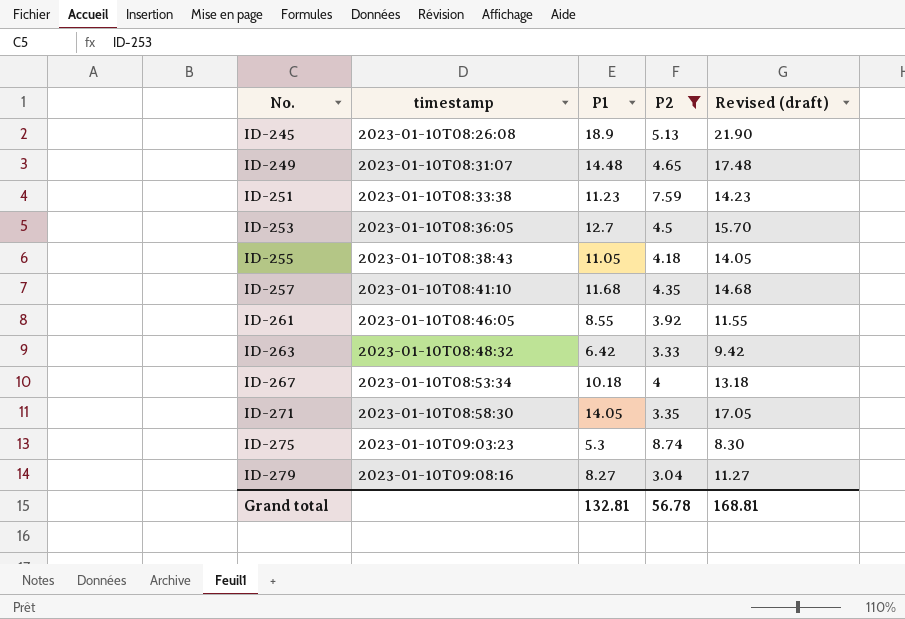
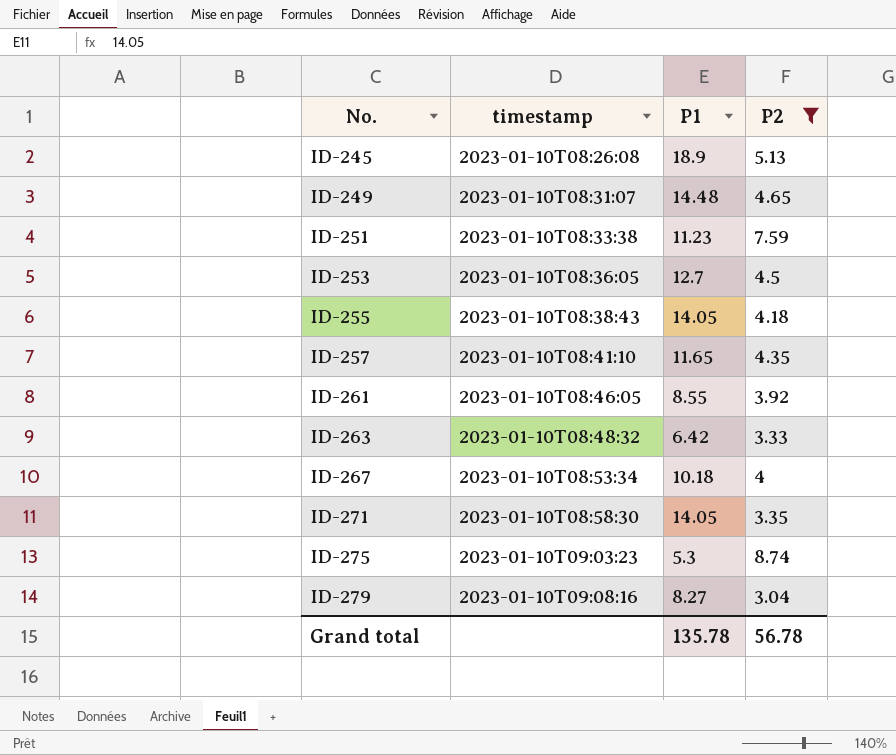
column Revised (draft) | formula: [P1] + 3 -> none
ID-255 | P1: 11.05 -> 14.05
ID-257 | P1: 11.68 -> 11.65
Grand total | P1: 132.81 -> 135.78

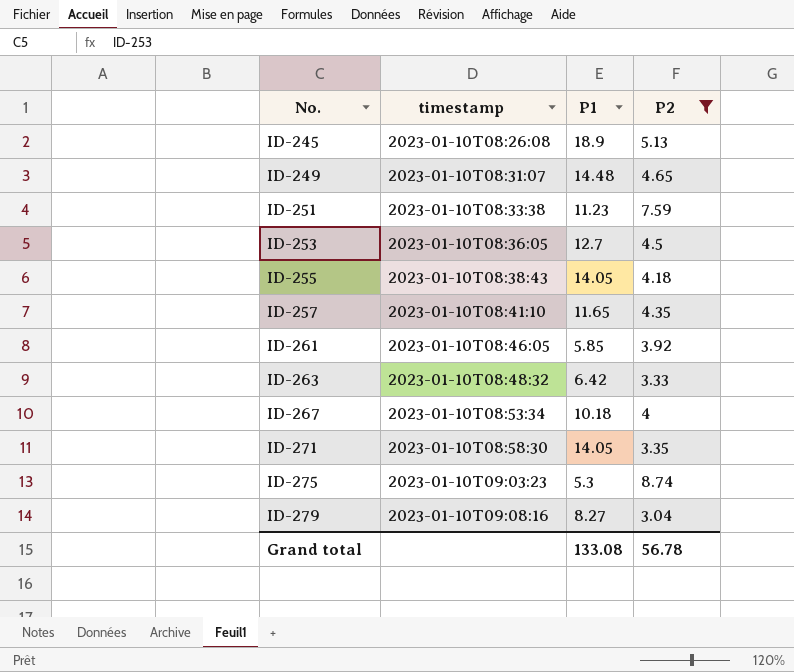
ID-261 | P1: 8.55 -> 5.85
Grand total | P1: 135.78 -> 133.08

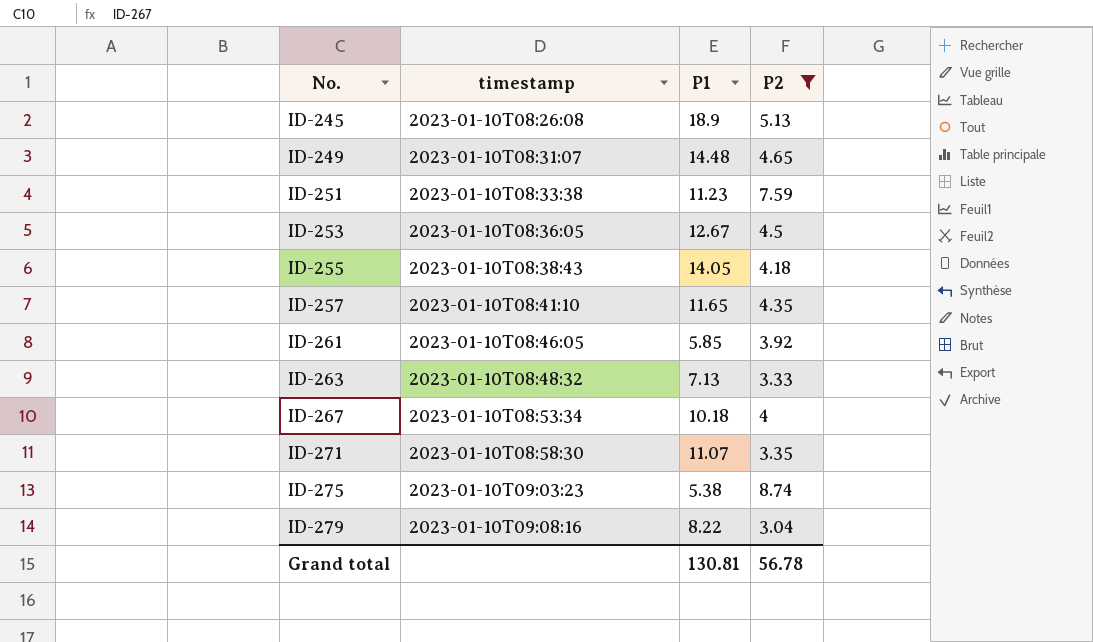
ID-253 | P1: 12.7 -> 12.67
ID-263 | P1: 6.42 -> 7.13
ID-271 | P1: 14.05 -> 11.07
ID-275 | P1: 5.3 -> 5.38
ID-279 | P1: 8.27 -> 8.22
Grand total | P1: 133.08 -> 130.81

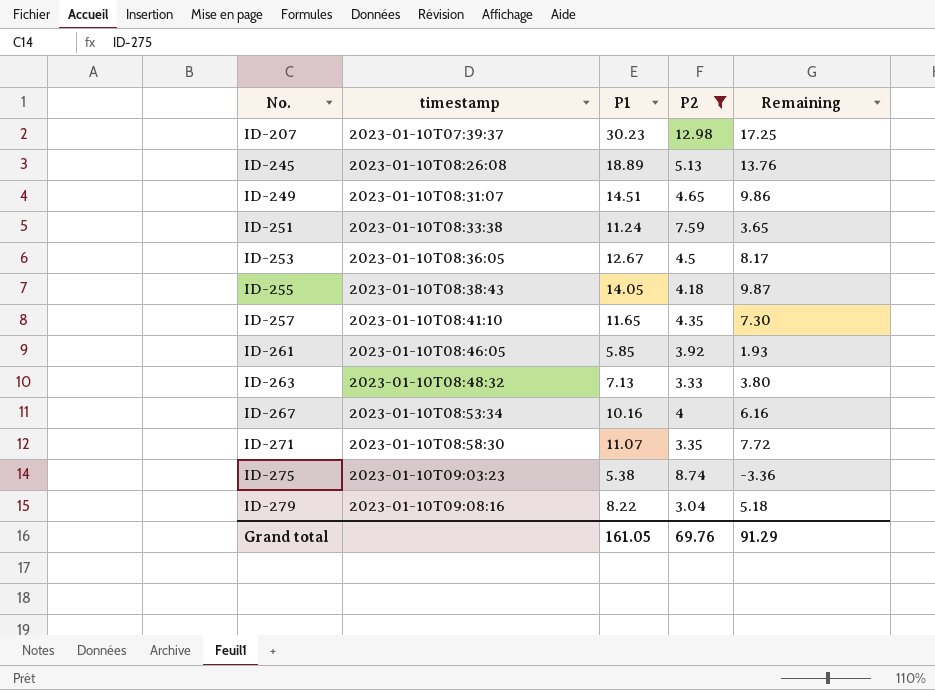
column Remaining | formula: none -> [P1] - [P2]
row ID-207: none -> 2023-01-10T07:39:37 | 30.23 | 12.98 | 17.25
ID-245 | P1: 18.9 -> 18.89
ID-249 | P1: 14.48 -> 14.51
ID-251 | P1: 11.23 -> 11.24
ID-267 | P1: 10.18 -> 10.16
Grand total | P1: 130.81 -> 161.05
Grand total | P2: 56.78 -> 69.76

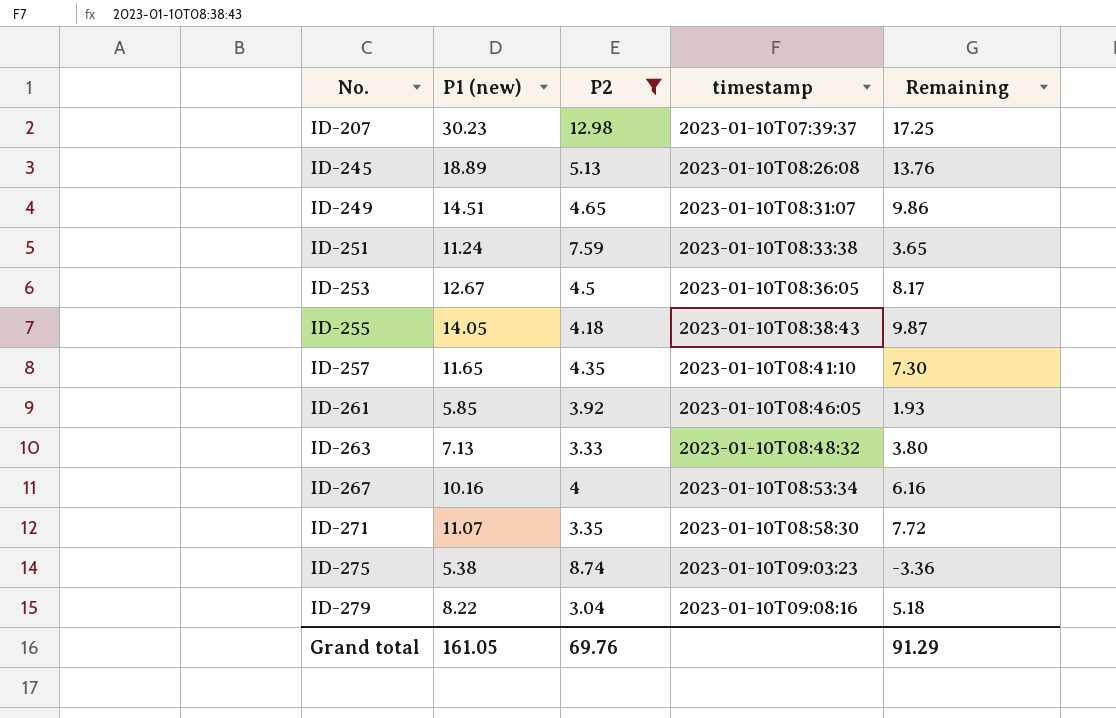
column name: P1 -> P1 (new)
column timestamp | position: 2 -> 4

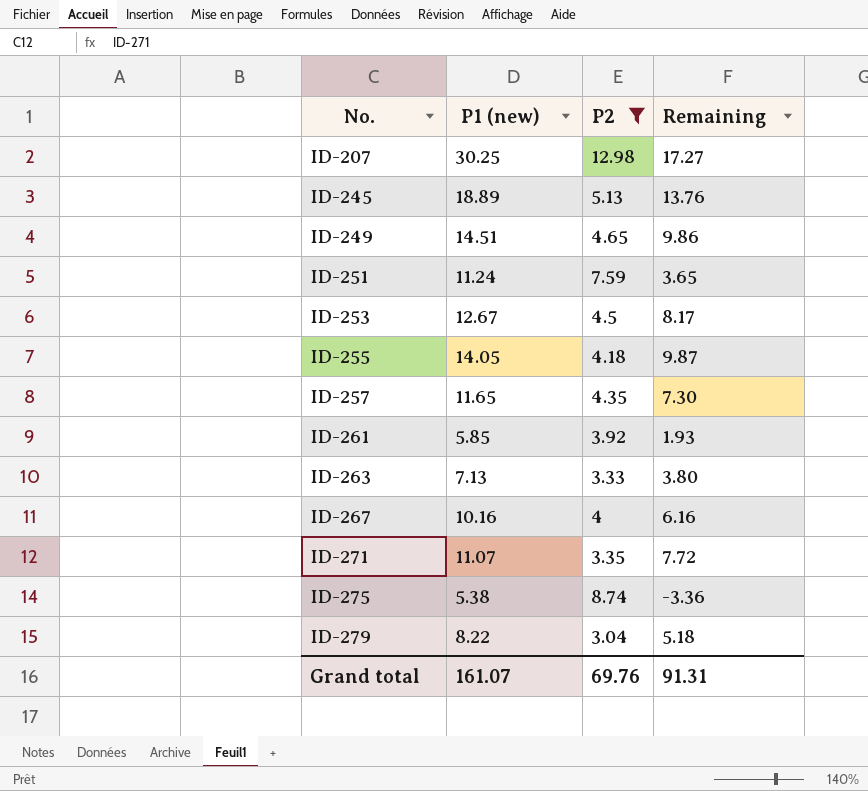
column timestamp | position: 4 -> none
ID-207 | P1 (new): 30.23 -> 30.25
ID-207 | Remaining: 17.25 -> 17.27
Grand total | P1 (new): 161.05 -> 161.07
Grand total | Remaining: 91.29 -> 91.31

